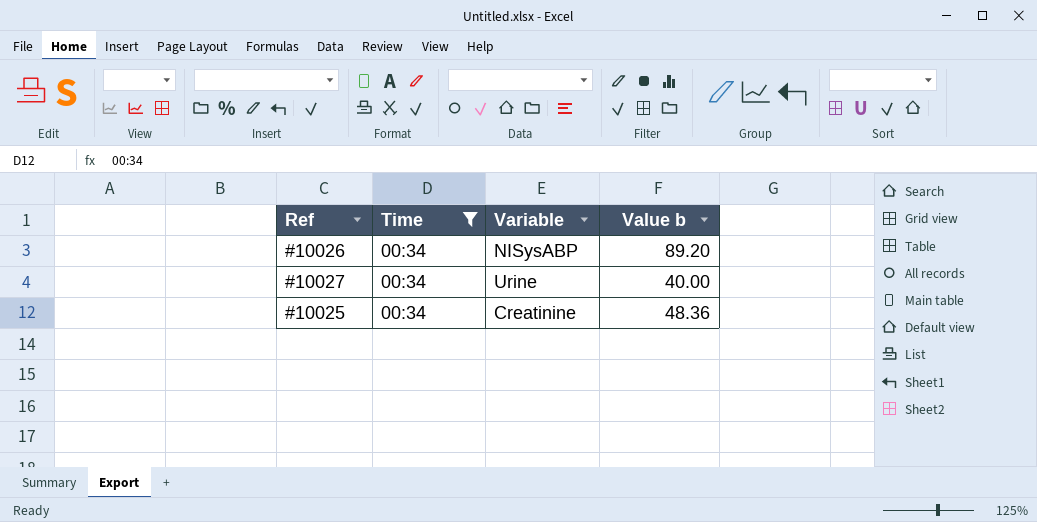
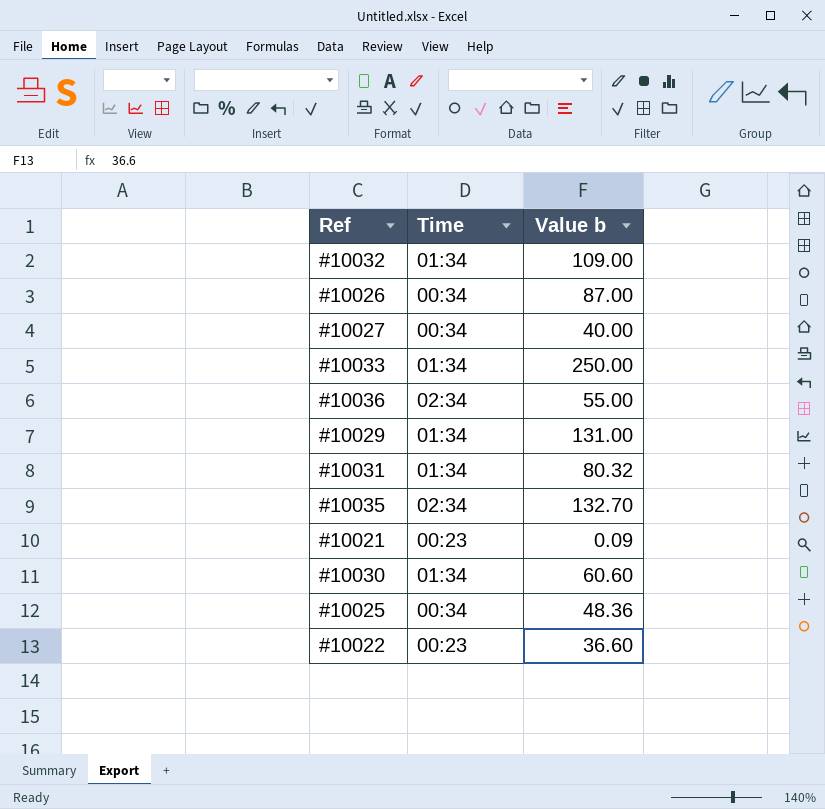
filter: Time = 00:34 -> none
column Variable | position: 3 -> none
#10026 | Value b: 89.20 -> 87.00

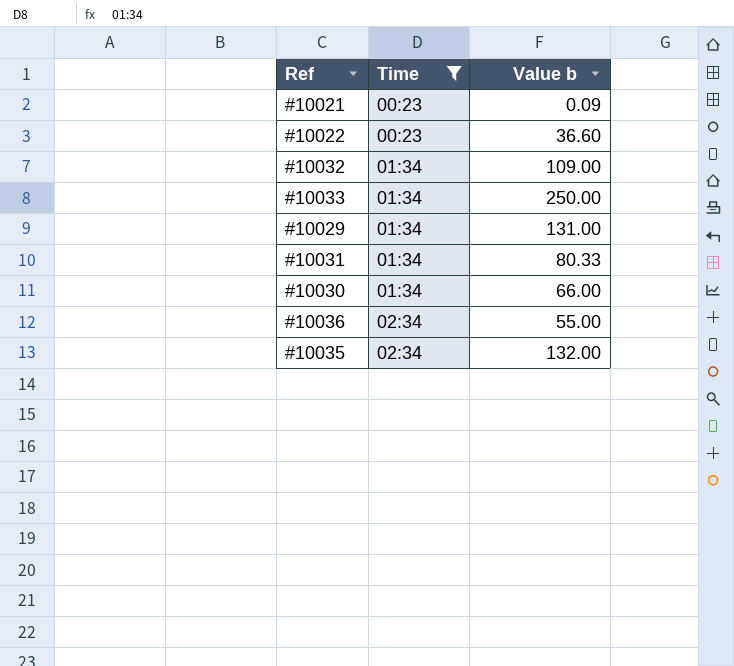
filter: none -> Time != 00:34
row order: none -> Time ascending
#10031 | Value b: 80.32 -> 80.33
#10030 | Value b: 60.60 -> 66.00
#10035 | Value b: 132.70 -> 132.00

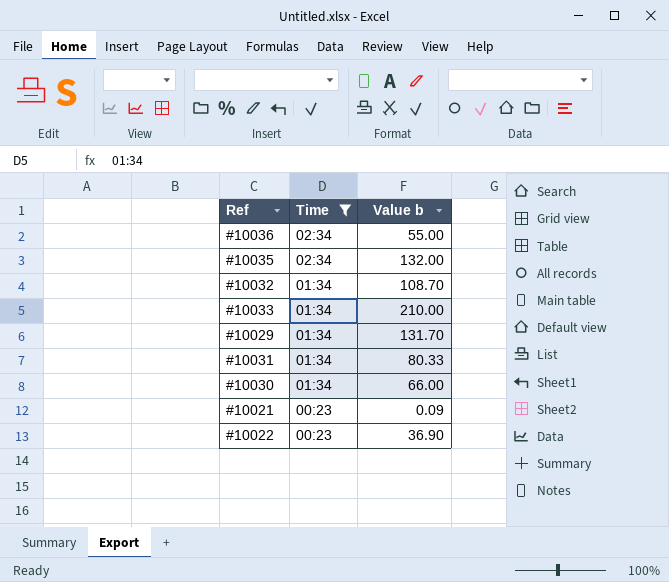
row order: Time ascending -> Time descending
#10032 | Value b: 109.00 -> 108.70
#10033 | Value b: 250.00 -> 210.00
#10029 | Value b: 131.00 -> 131.70
#10022 | Value b: 36.60 -> 36.90

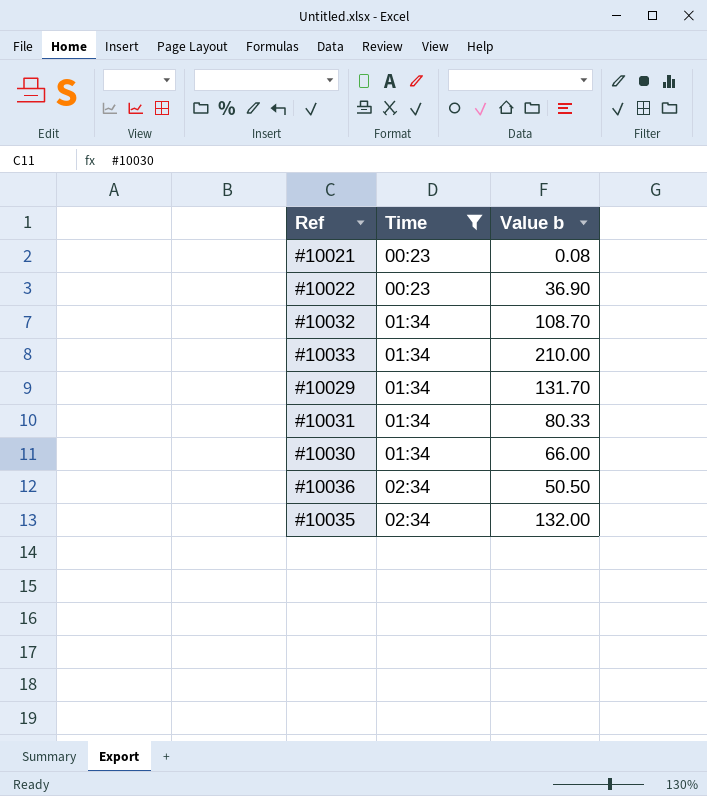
row order: Time descending -> Time ascending
#10021 | Value b: 0.09 -> 0.08
#10036 | Value b: 55.00 -> 50.50

